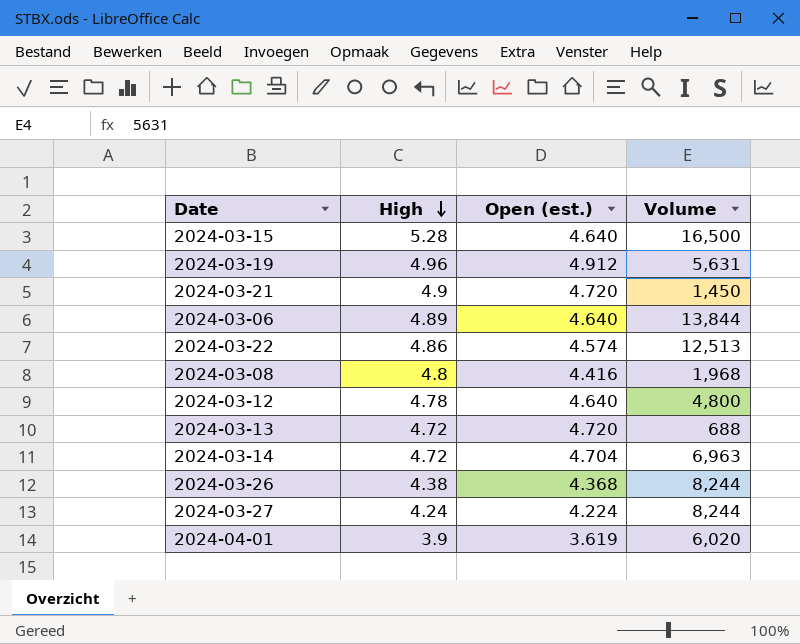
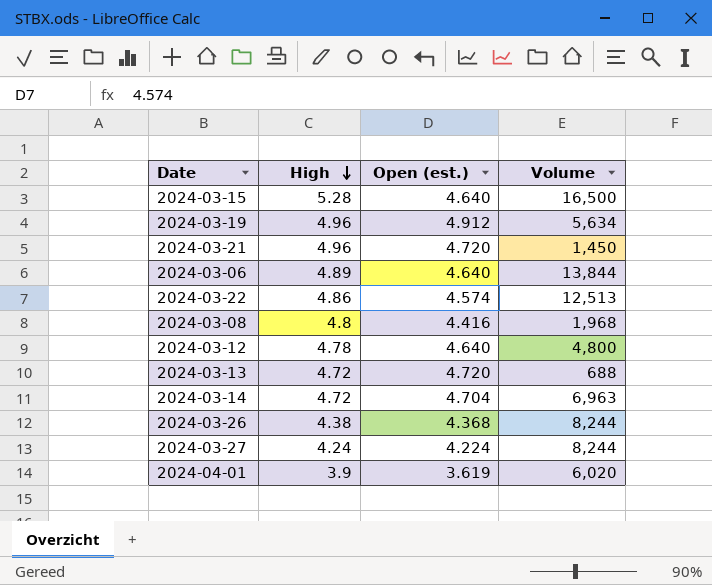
2024-03-19 | Volume: 5,631 -> 5,634
2024-03-21 | High: 4.9 -> 4.96

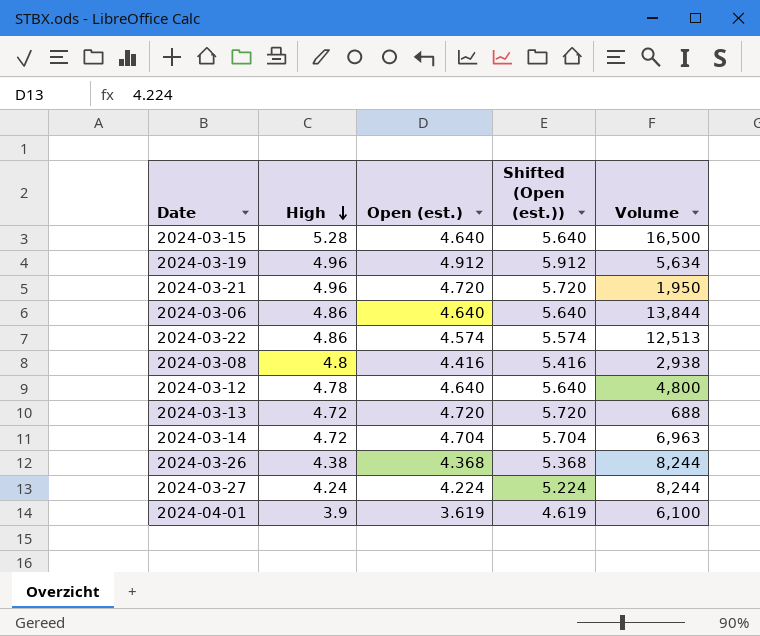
column Shifted (Open (est.)) | formula: none -> [Open (est.)] + 1
2024-03-21 | Volume: 1,450 -> 1,950
2024-03-06 | High: 4.89 -> 4.86
2024-03-08 | Volume: 1,968 -> 2,938
2024-04-01 | Volume: 6,020 -> 6,100

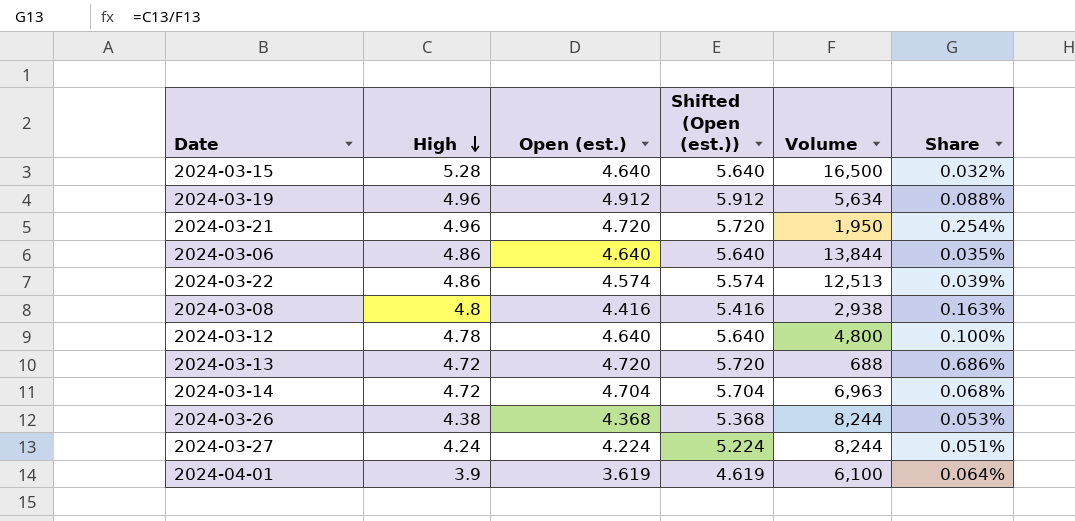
column Share | formula: none -> [High] / [Volume]

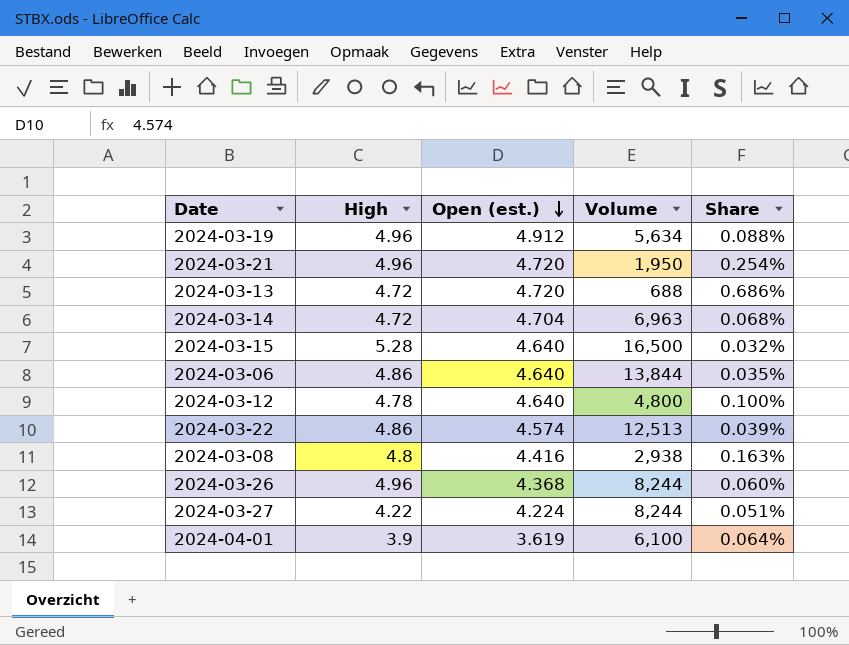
row order: High descending -> Open (est.) descending
column Shifted (Open (est.)) | formula: [Open (est.)] + 1 -> none
2024-03-26 | High: 4.38 -> 4.96
2024-03-26 | Share: 0.053% -> 0.060%
2024-03-27 | High: 4.24 -> 4.22

